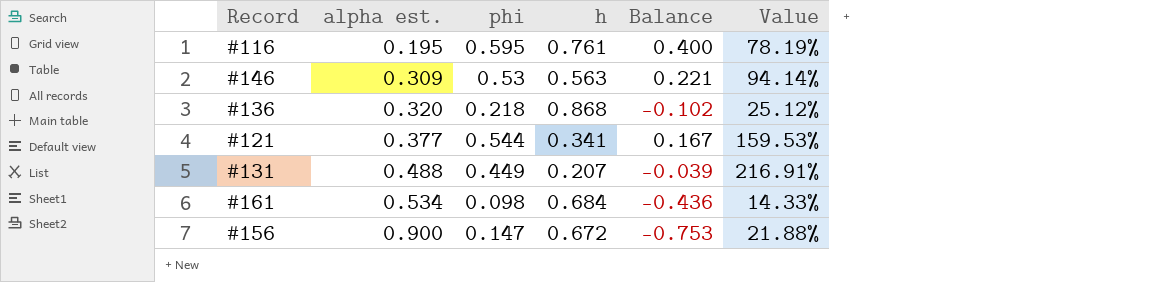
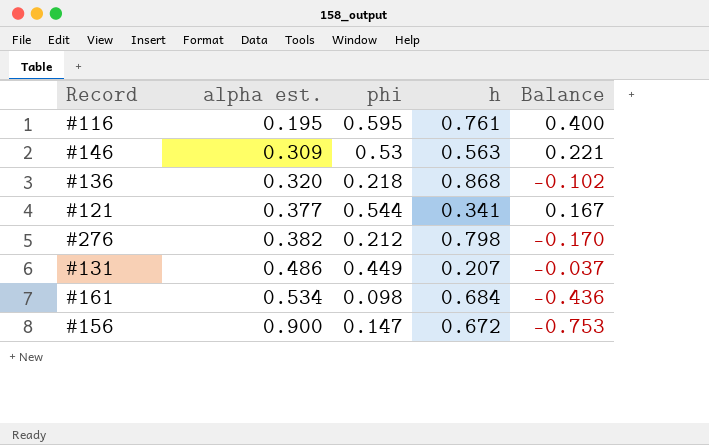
column Value | formula: [phi] / [h] -> none
row #276: none -> 0.382 | 0.212 | 0.798 | -0.170
#131 | alpha est.: 0.488 -> 0.486
#131 | Balance: -0.039 -> -0.037

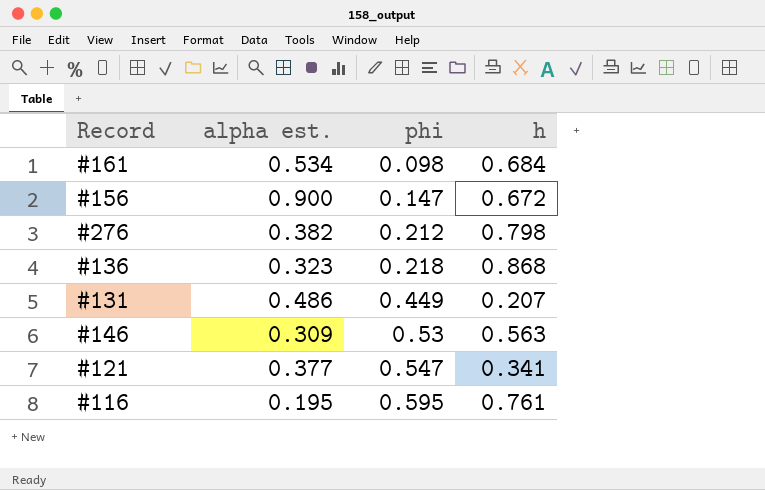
row order: alpha est. ascending -> phi ascending
column Balance | formula: [phi] - [alpha est.] -> none
#136 | alpha est.: 0.320 -> 0.323
#121 | phi: 0.544 -> 0.547

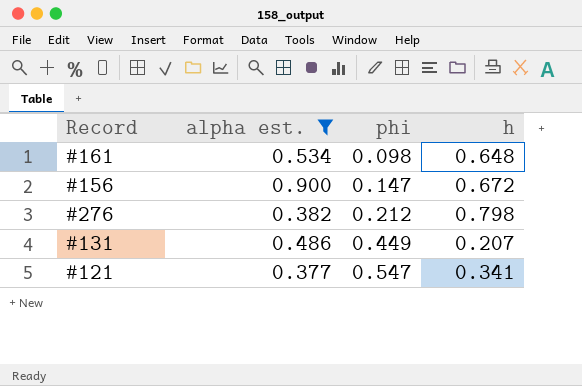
filter: none -> alpha est. >= 0.377
#161 | h: 0.684 -> 0.648

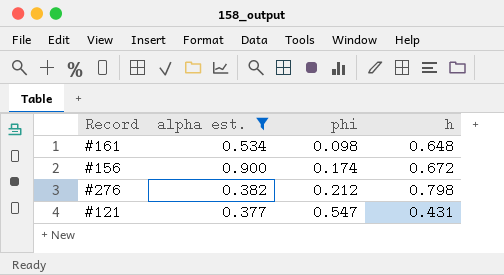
row #131: 0.486 | 0.449 | 0.207 -> none
#156 | phi: 0.147 -> 0.174
#121 | h: 0.341 -> 0.431

